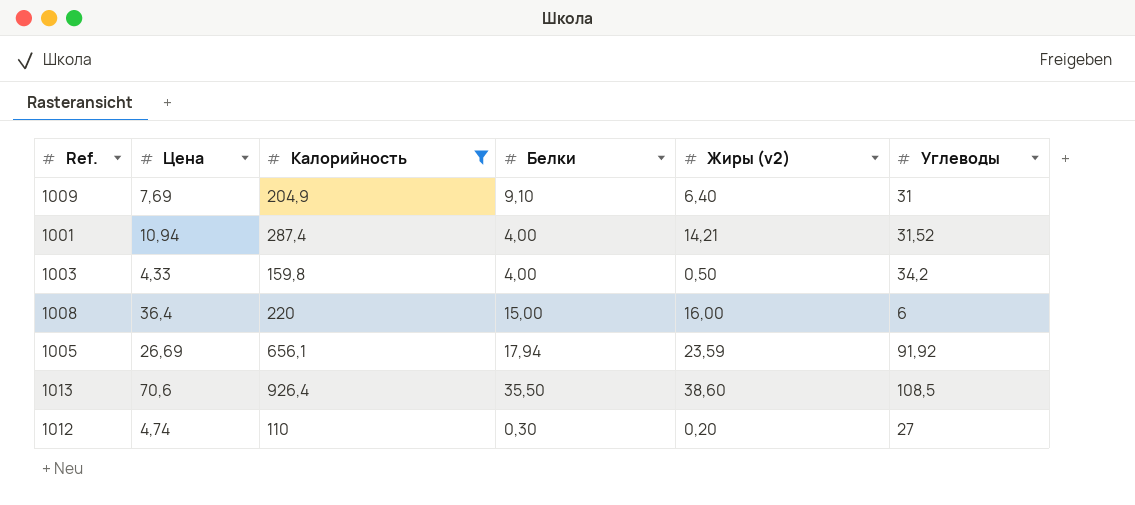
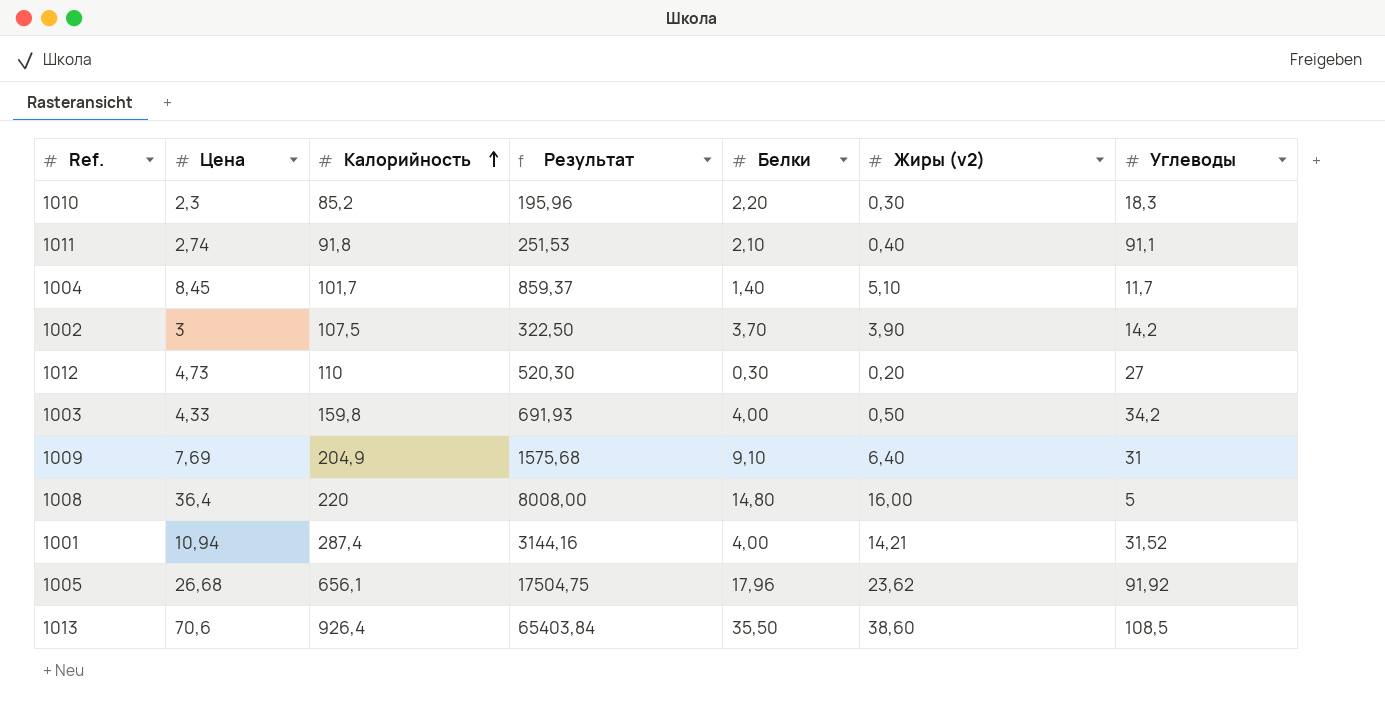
filter: Калорийность >= 110 -> none
row order: none -> Калорийность ascending
column Результат | formula: none -> [Цена] * [Калорийность]
1012 | Цена: 4,74 -> 4,73
1008 | Белки: 15,00 -> 14,80
1008 | Углеводы: 6 -> 5
1005 | Цена: 26,69 -> 26,68
1005 | Белки: 17,94 -> 17,96
1005 | Жиры (v2): 23,59 -> 23,62

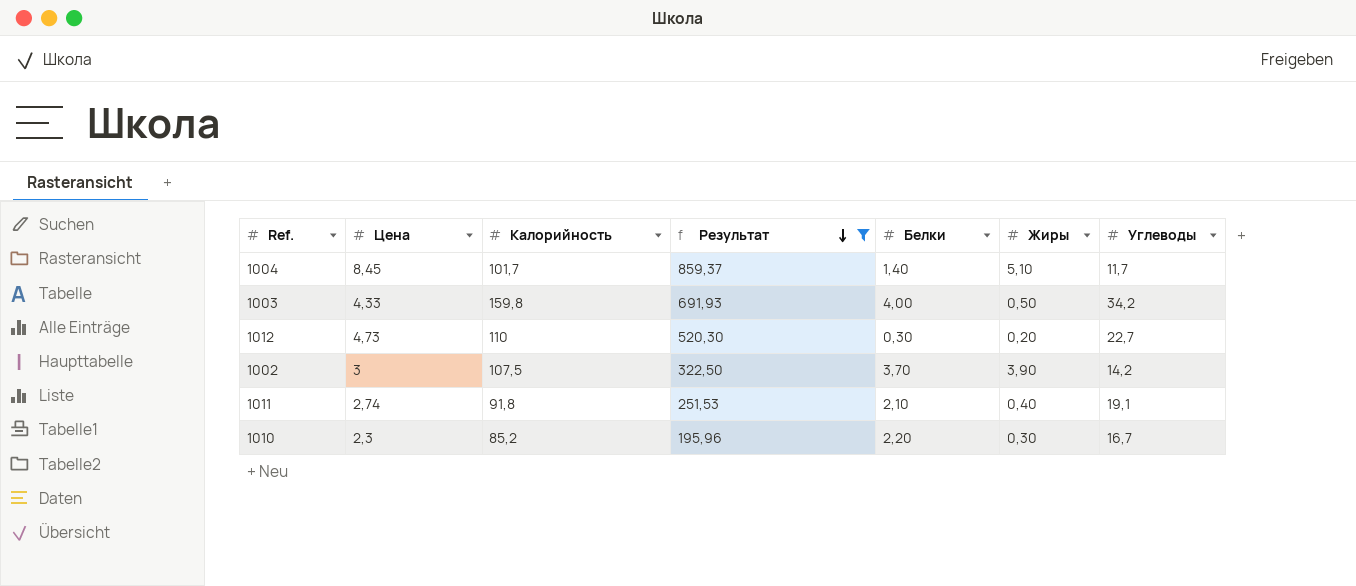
filter: none -> Результат <= 859,37
row order: Калорийность ascending -> Результат descending
column name: Жиры (v2) -> Жиры
1012 | Углеводы: 27 -> 22,7
1011 | Углеводы: 91,1 -> 19,1
1010 | Углеводы: 18,3 -> 16,7

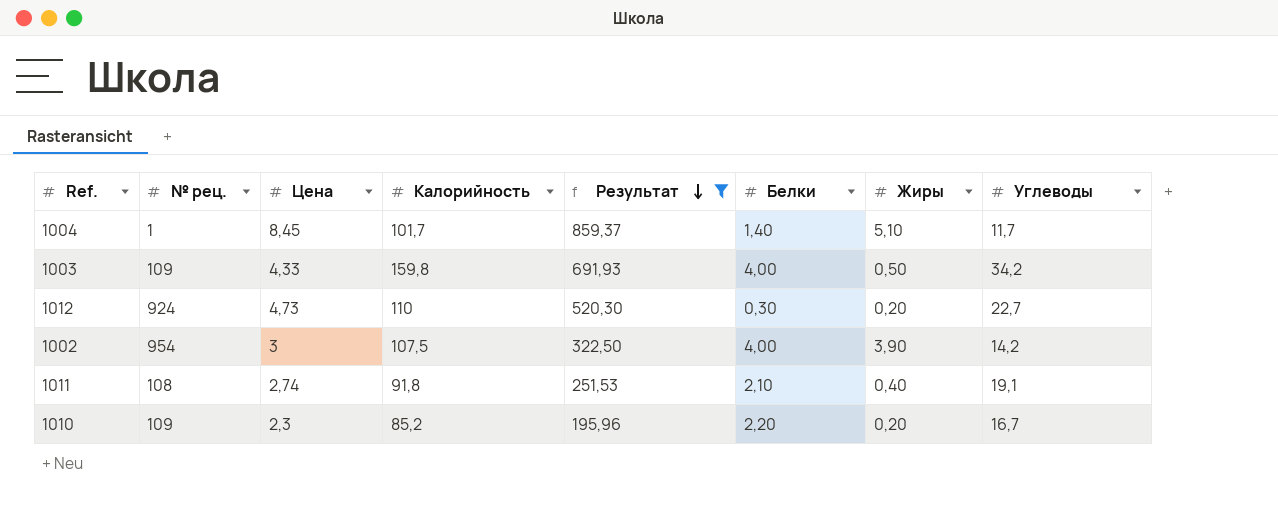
column № рец. | position: none -> 2
1002 | Белки: 3,70 -> 4,00
1010 | Жиры: 0,30 -> 0,20

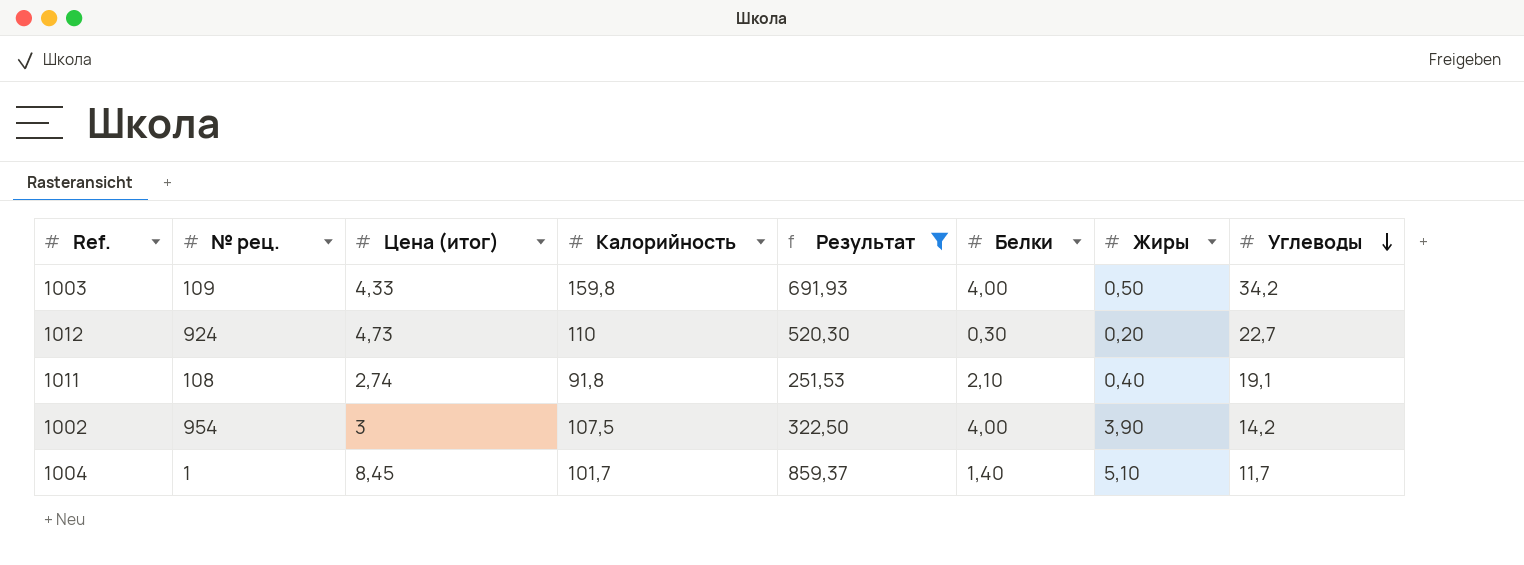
row order: Результат descending -> Углеводы descending
column name: Цена -> Цена (итог)
row 1010: 109 | 2,3 | 85,2 | 195,96 | 2,20 | 0,20 | 16,7 -> none

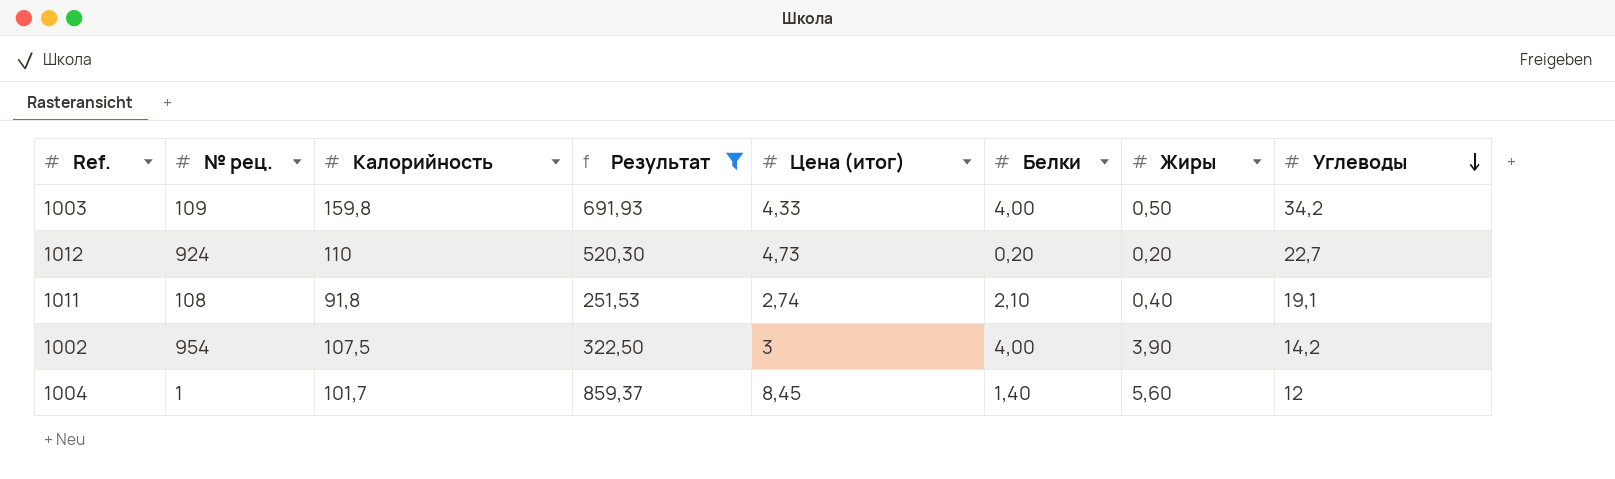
column Цена (итог) | position: 3 -> 5
1012 | Белки: 0,30 -> 0,20
1004 | Жиры: 5,10 -> 5,60
1004 | Углеводы: 11,7 -> 12

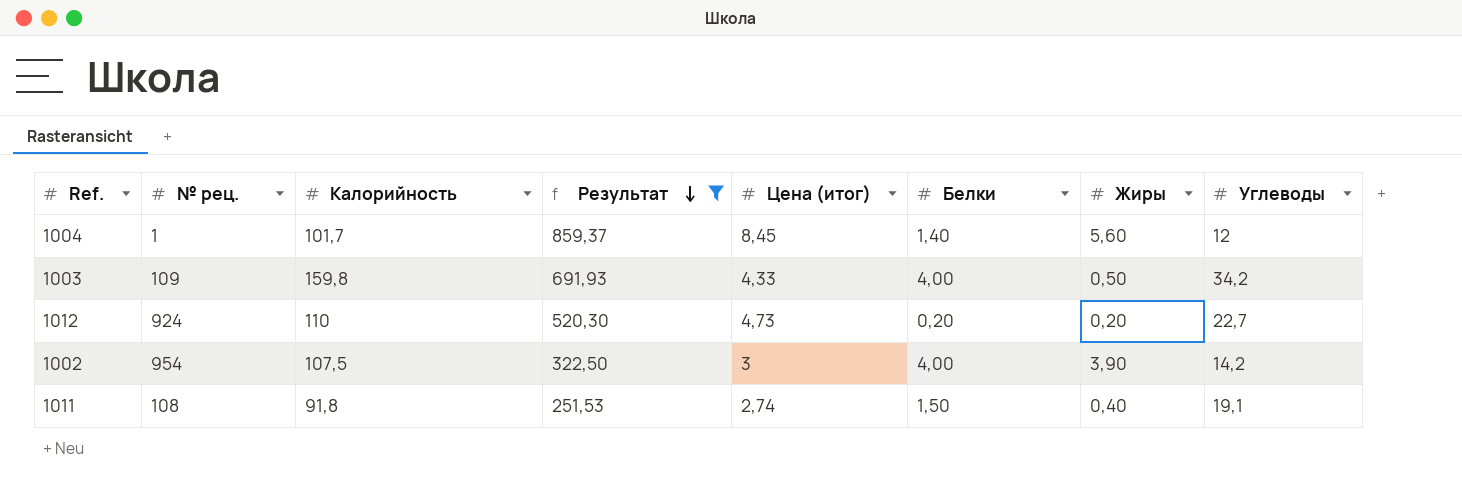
row order: Углеводы descending -> Результат descending
1011 | Белки: 2,10 -> 1,50

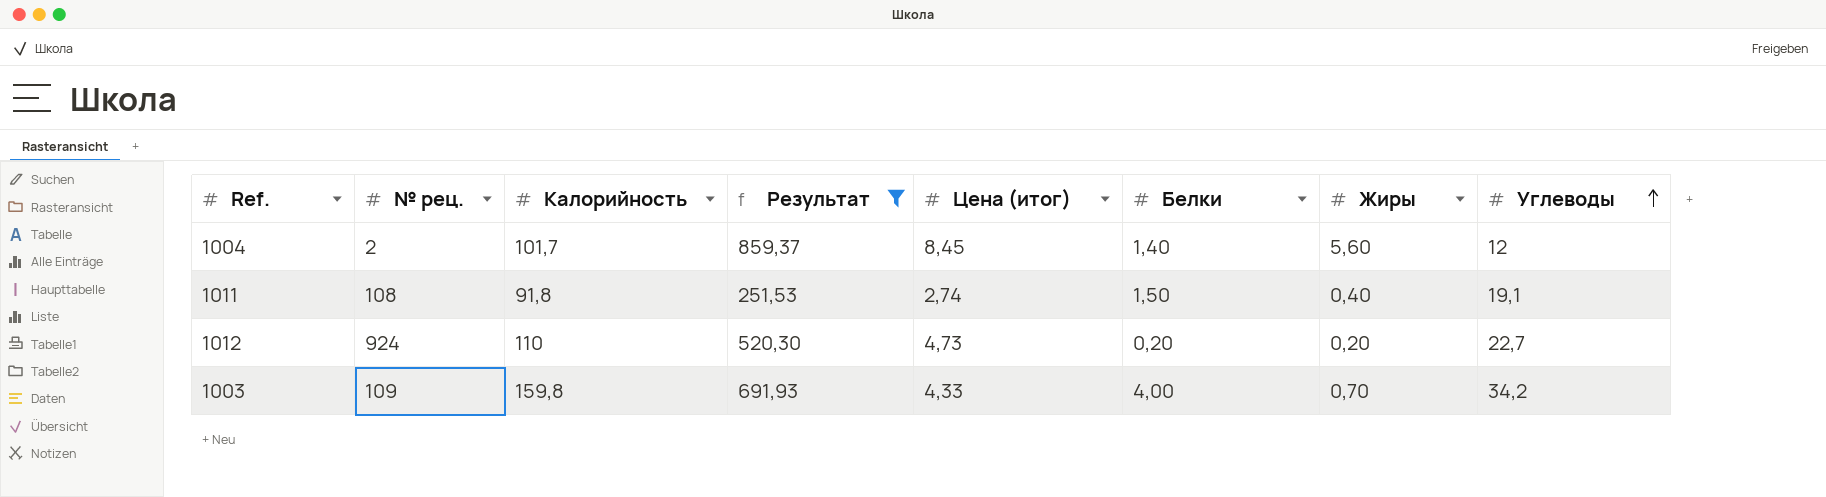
row order: Результат descending -> Углеводы ascending
row 1002: 954 | 107,5 | 322,50 | 3 | 4,00 | 3,90 | 14,2 -> none
1004 | № рец.: 1 -> 2
1003 | Жиры: 0,50 -> 0,70

